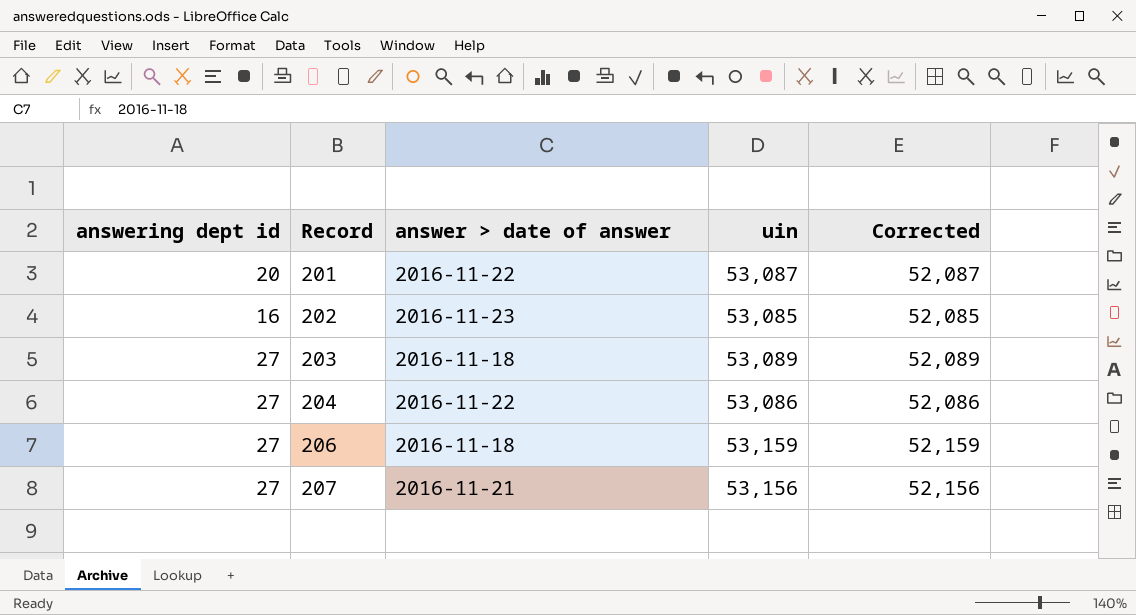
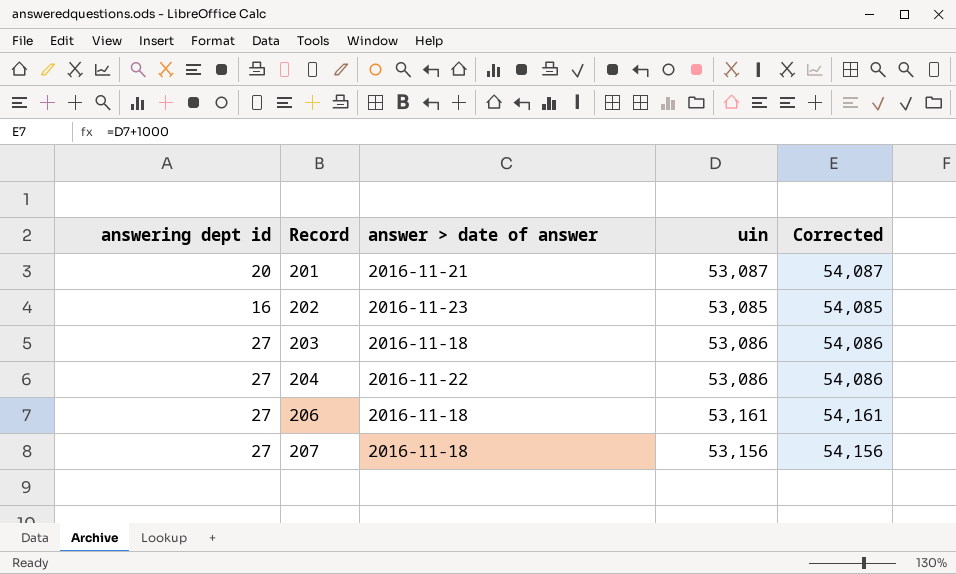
column Corrected | formula: [uin] - 1000 -> [uin] + 1000
201 | answer > date of answer: 2016-11-22 -> 2016-11-21
203 | uin: 53,089 -> 53,086
206 | uin: 53,159 -> 53,161
207 | answer > date of answer: 2016-11-21 -> 2016-11-18

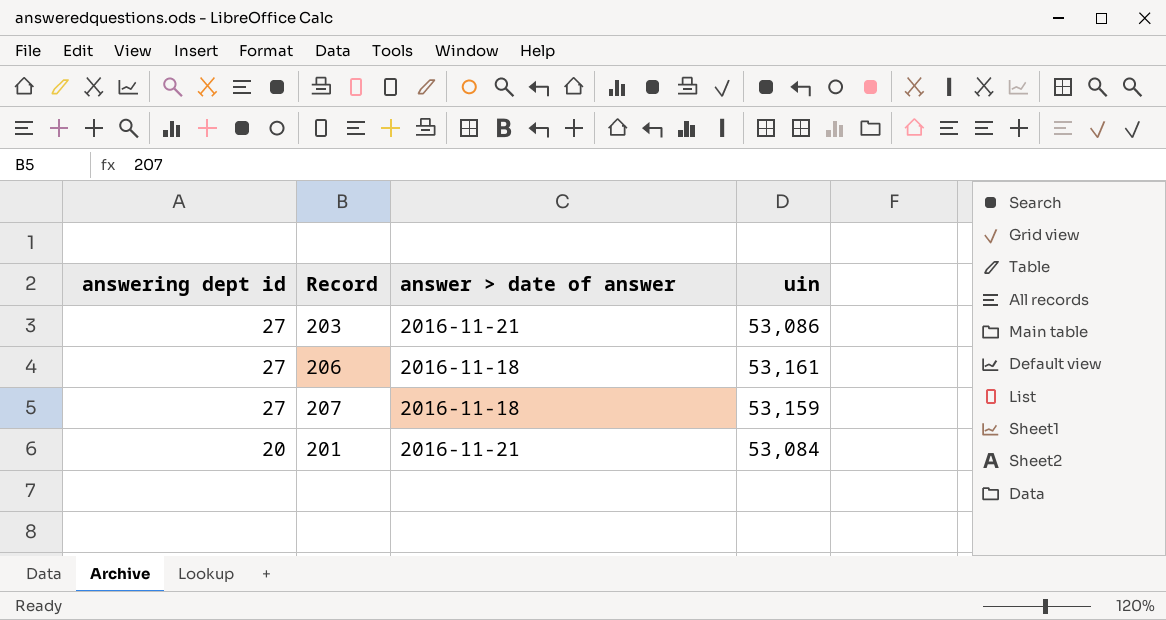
row order: Record ascending -> answering dept id descending
column Corrected | formula: [uin] + 1000 -> none
row 202: 16 | 2016-11-23 | 53,085 | 54,085 -> none
row 204: 27 | 2016-11-22 | 53,086 | 54,086 -> none
203 | answer > date of answer: 2016-11-18 -> 2016-11-21
207 | uin: 53,156 -> 53,159
201 | uin: 53,087 -> 53,084

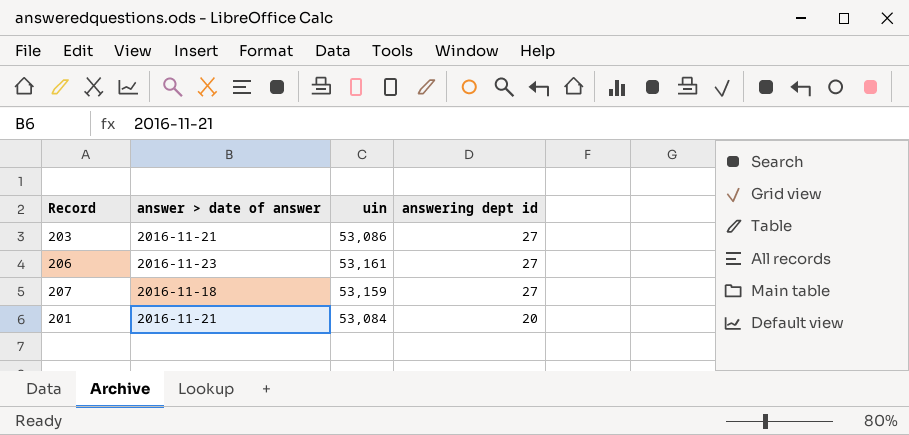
column answering dept id | position: 1 -> 4
206 | answer > date of answer: 2016-11-18 -> 2016-11-23

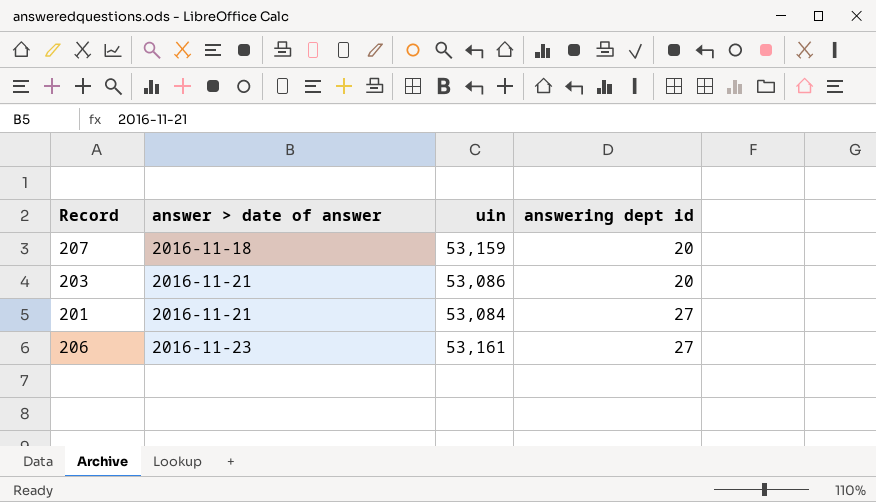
row order: answering dept id descending -> answer > date of answer ascending
207 | answering dept id: 27 -> 20
203 | answering dept id: 27 -> 20
201 | answering dept id: 20 -> 27

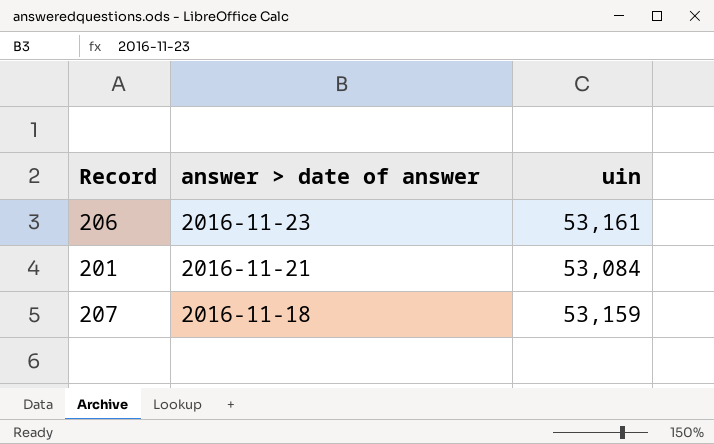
row order: answer > date of answer ascending -> answer > date of answer descending
column answering dept id | position: 4 -> none
row 203: 2016-11-21 | 53,086 | 20 -> none

